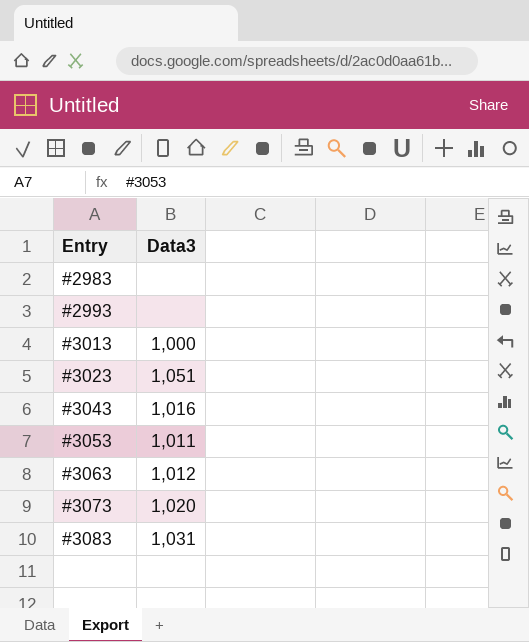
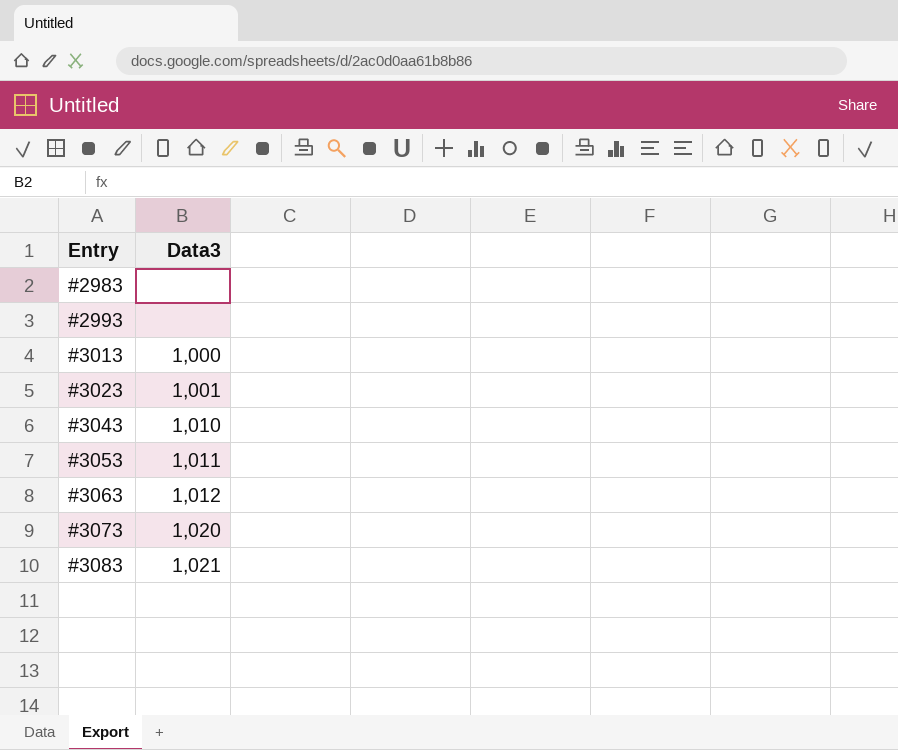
#3023 | Data3: 1,051 -> 1,001
#3043 | Data3: 1,016 -> 1,010
#3083 | Data3: 1,031 -> 1,021

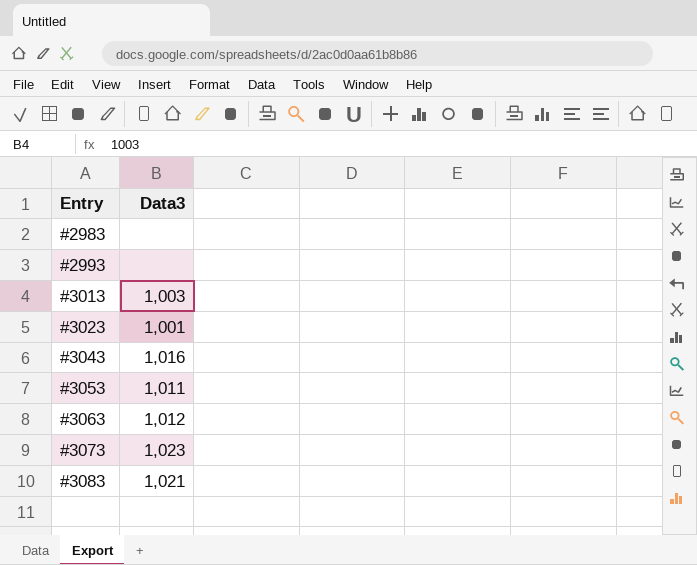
#3013 | Data3: 1,000 -> 1,003
#3043 | Data3: 1,010 -> 1,016
#3073 | Data3: 1,020 -> 1,023

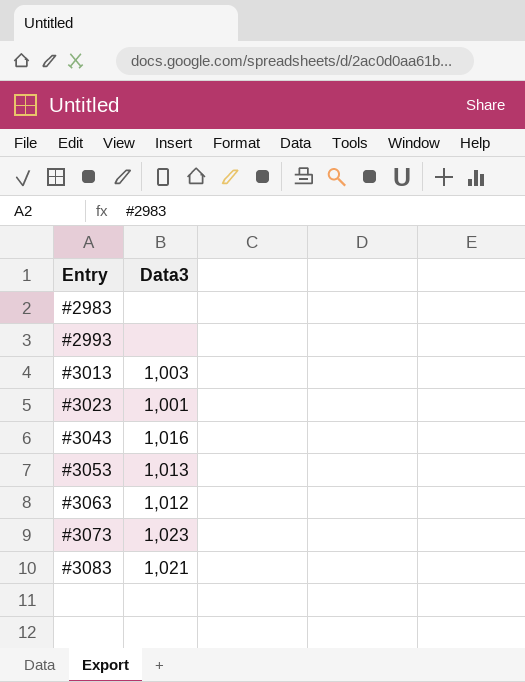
#3053 | Data3: 1,011 -> 1,013

